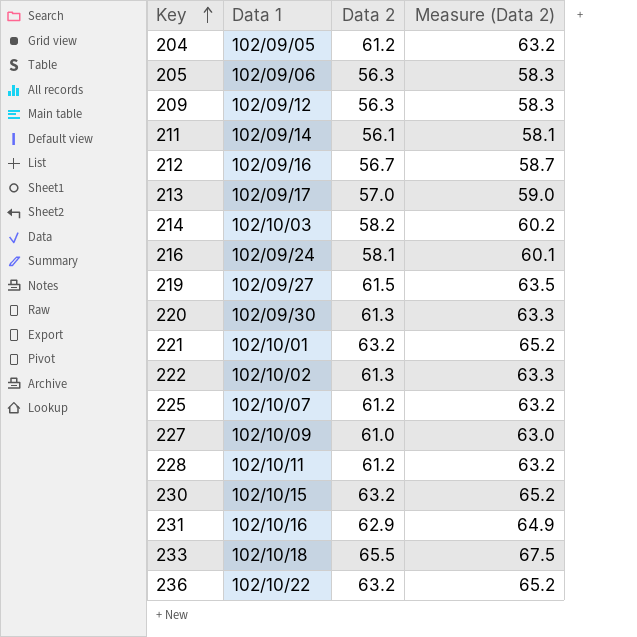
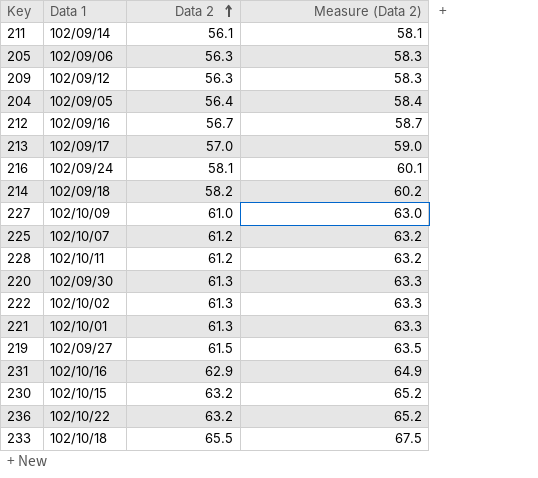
row order: Key ascending -> Data 2 ascending
204 | Data 2: 61.2 -> 56.4
204 | Measure (Data 2): 63.2 -> 58.4
214 | Data 1: 102/10/03 -> 102/09/18
221 | Data 2: 63.2 -> 61.3
221 | Measure (Data 2): 65.2 -> 63.3

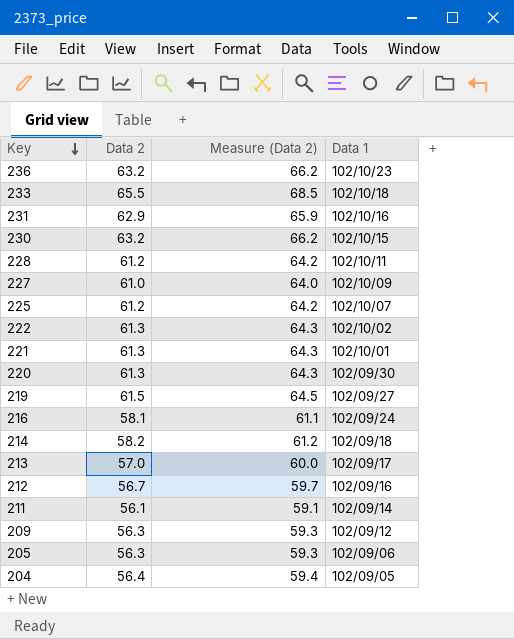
row order: Data 2 ascending -> Key descending
column Measure (Data 2) | formula: [Data 2] + 2 -> [Data 2] + 3
column Data 1 | position: 2 -> 4
236 | Data 1: 102/10/22 -> 102/10/23

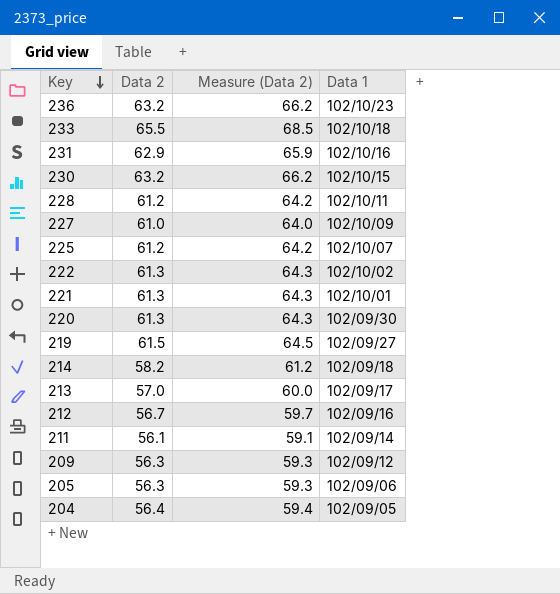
row 216: 58.1 | 61.1 | 102/09/24 -> none

